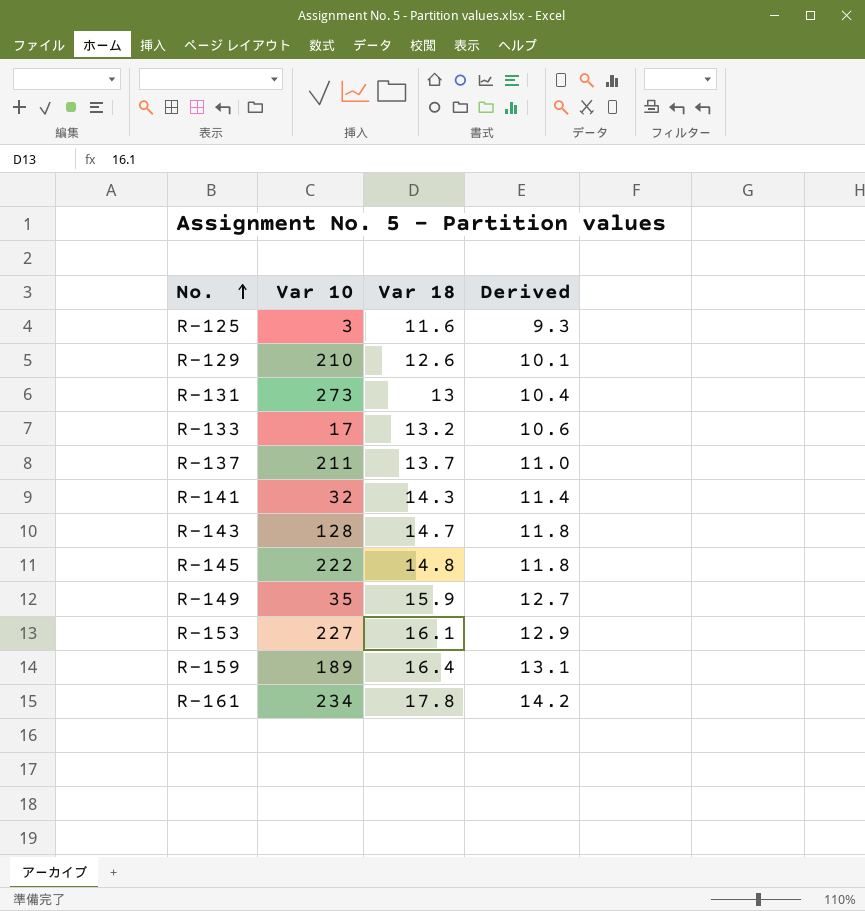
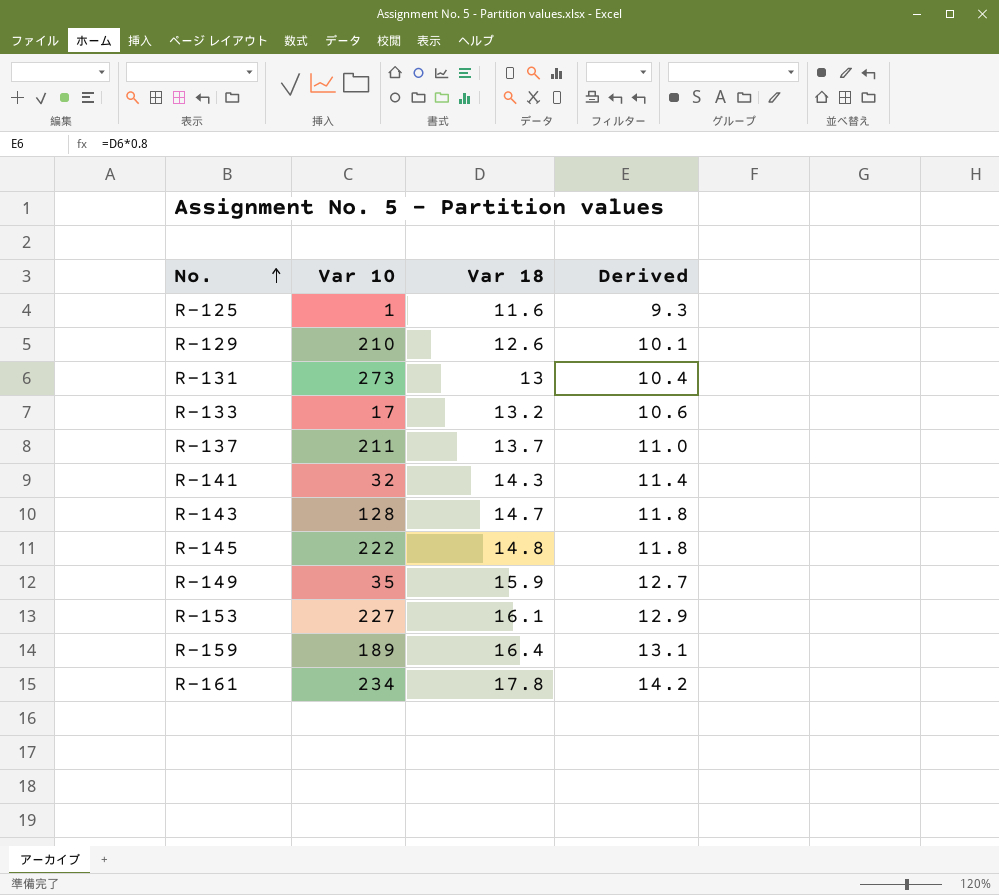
R-125 | Var 10: 3 -> 1

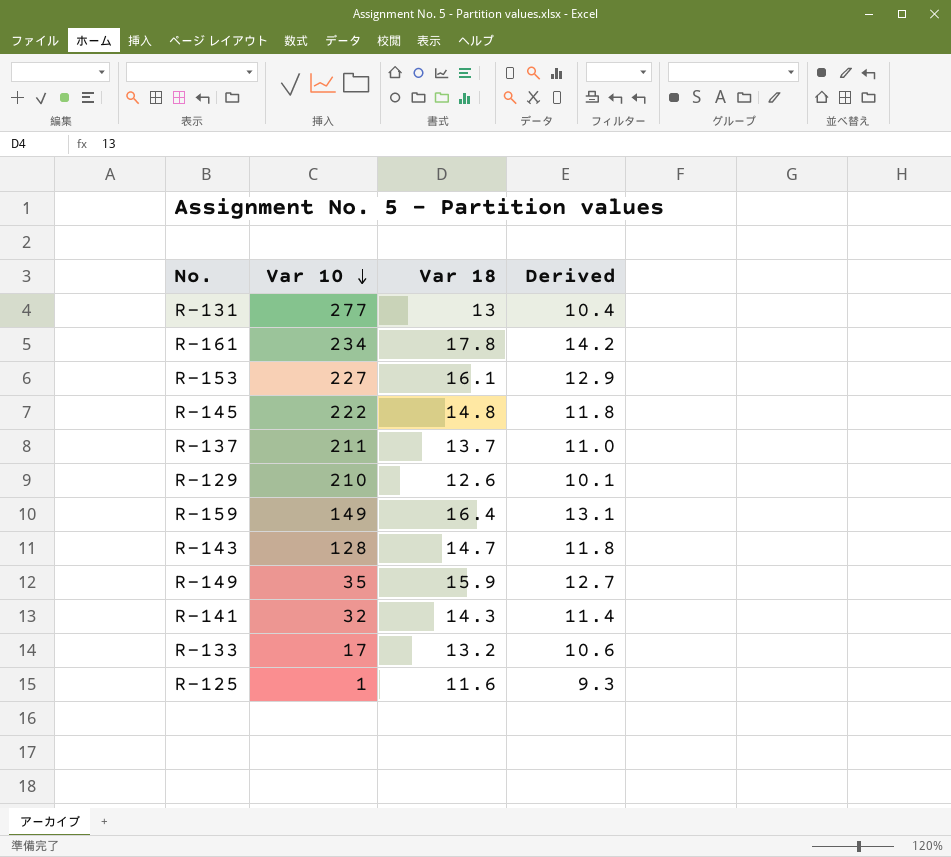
row order: No. ascending -> Var 10 descending
R-131 | Var 10: 273 -> 277
R-159 | Var 10: 189 -> 149

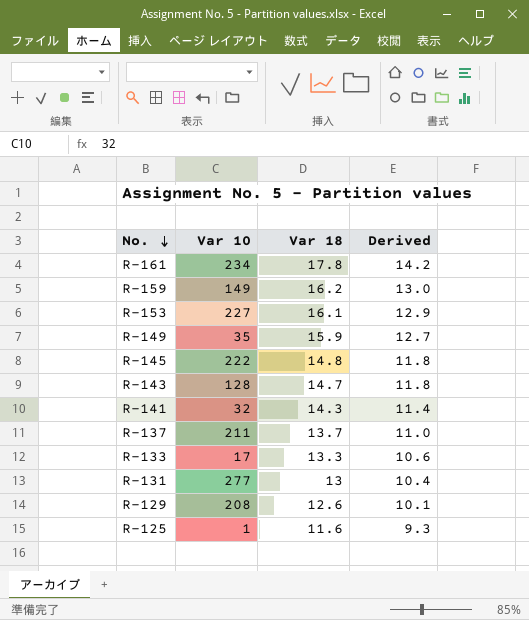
row order: Var 10 descending -> No. descending
R-159 | Var 18: 16.4 -> 16.2
R-159 | Derived: 13.1 -> 13.0
R-133 | Var 18: 13.2 -> 13.3
R-129 | Var 10: 210 -> 208

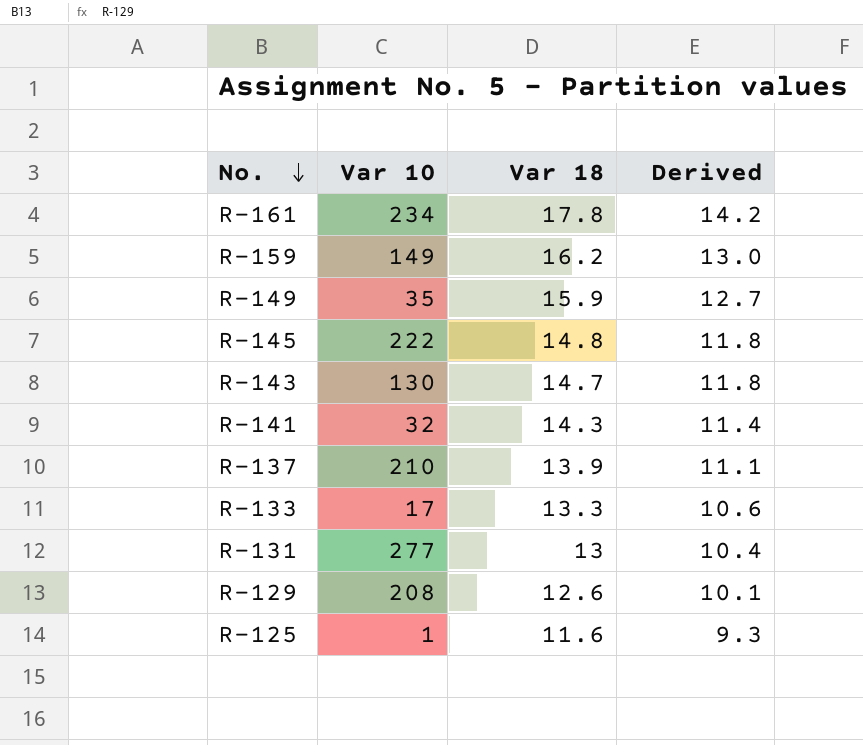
row R-153: 227 | 16.1 | 12.9 -> none
R-143 | Var 10: 128 -> 130
R-137 | Var 10: 211 -> 210
R-137 | Var 18: 13.7 -> 13.9
R-137 | Derived: 11.0 -> 11.1

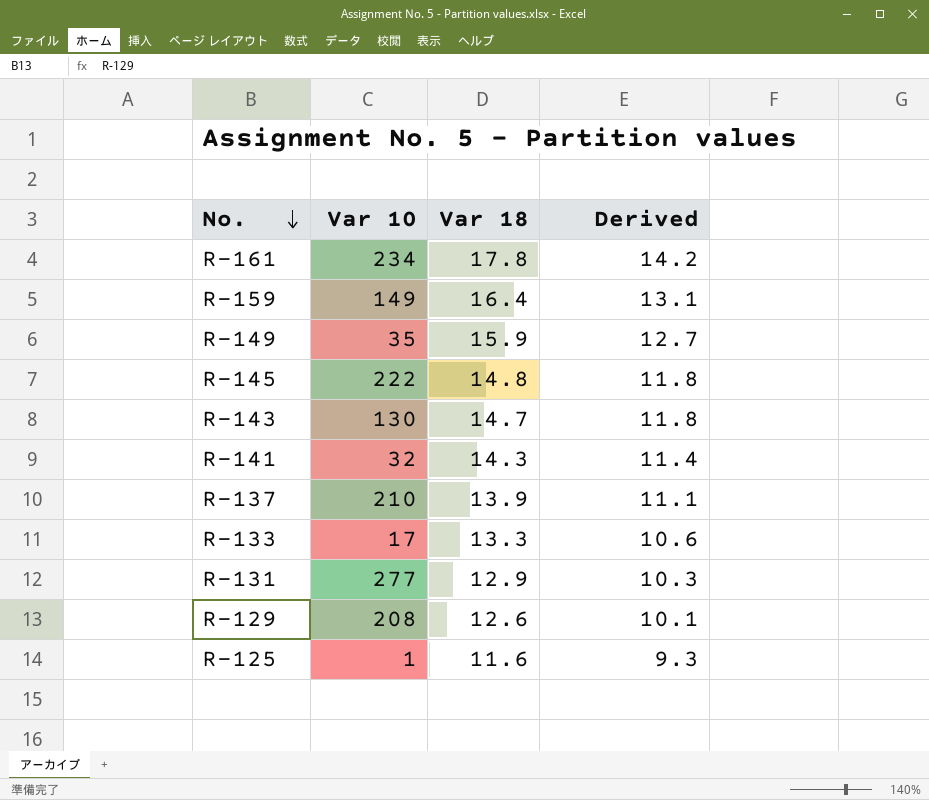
R-159 | Var 18: 16.2 -> 16.4
R-159 | Derived: 13.0 -> 13.1
R-131 | Var 18: 13 -> 12.9
R-131 | Derived: 10.4 -> 10.3

